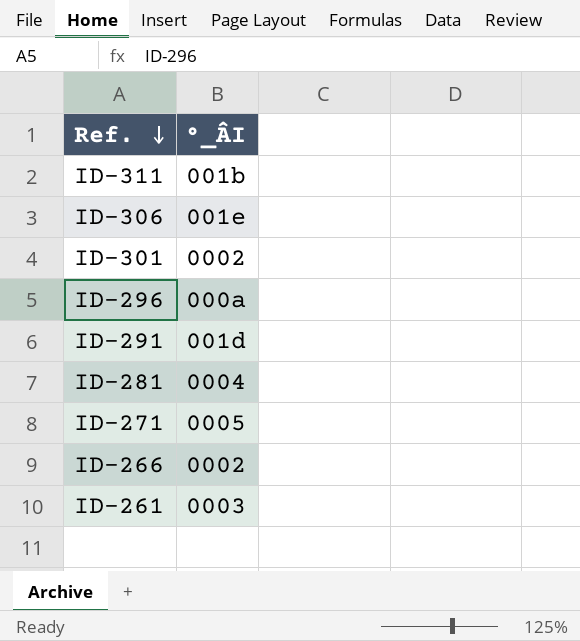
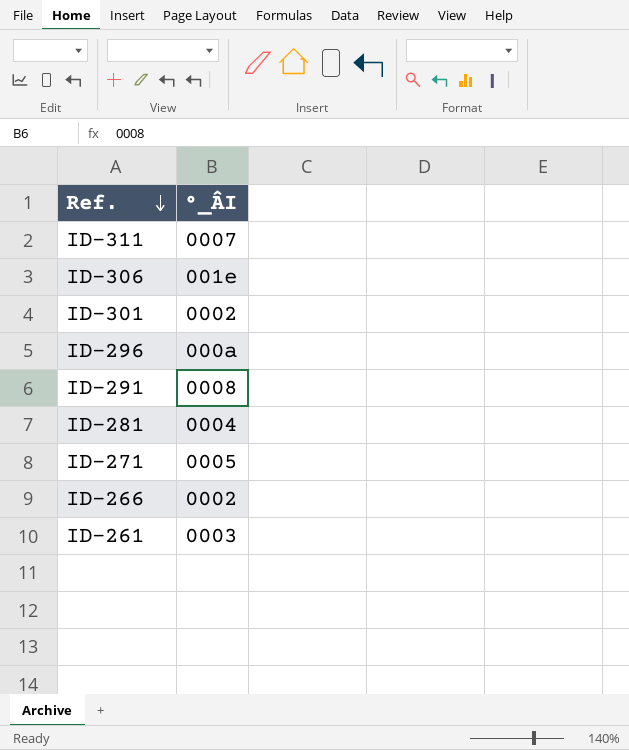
ID-311 | °_ÂI: 001b -> 0007
ID-291 | °_ÂI: 001d -> 0008

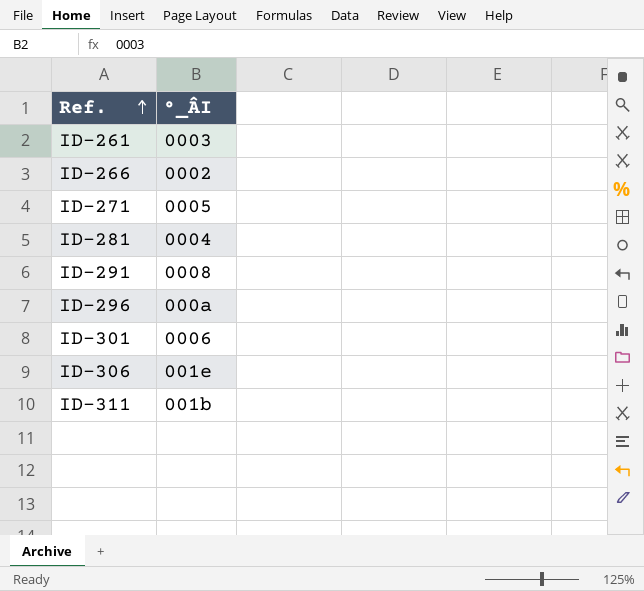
row order: Ref. descending -> Ref. ascending
ID-301 | °_ÂI: 0002 -> 0006
ID-311 | °_ÂI: 0007 -> 001b

